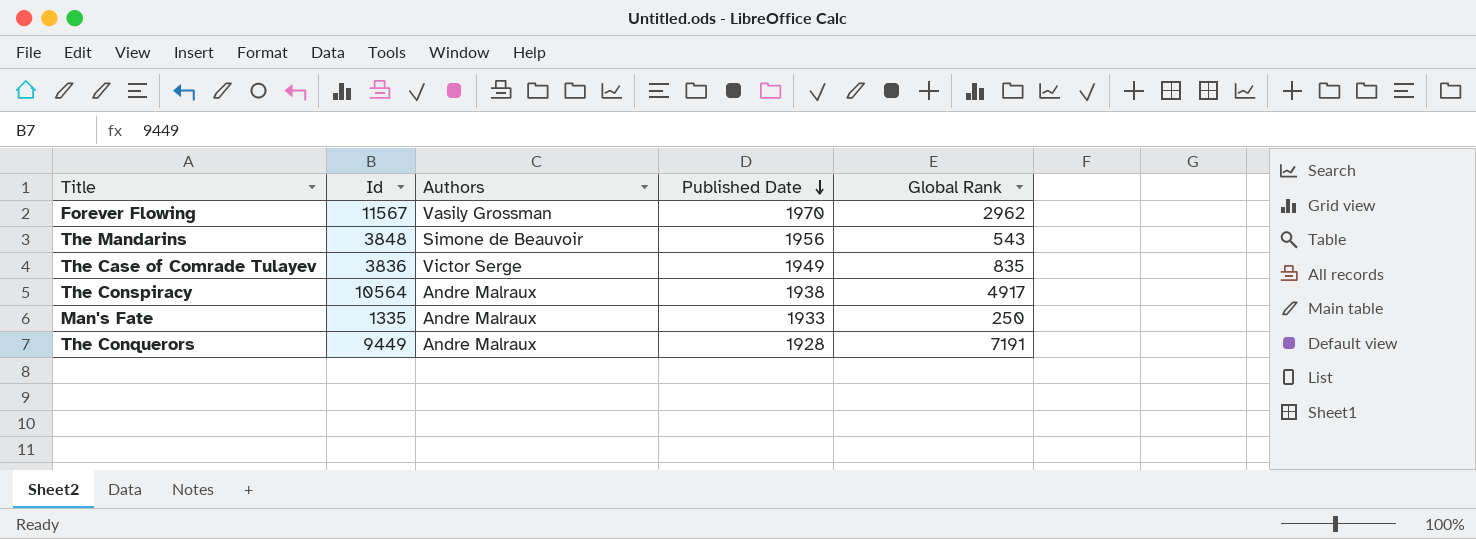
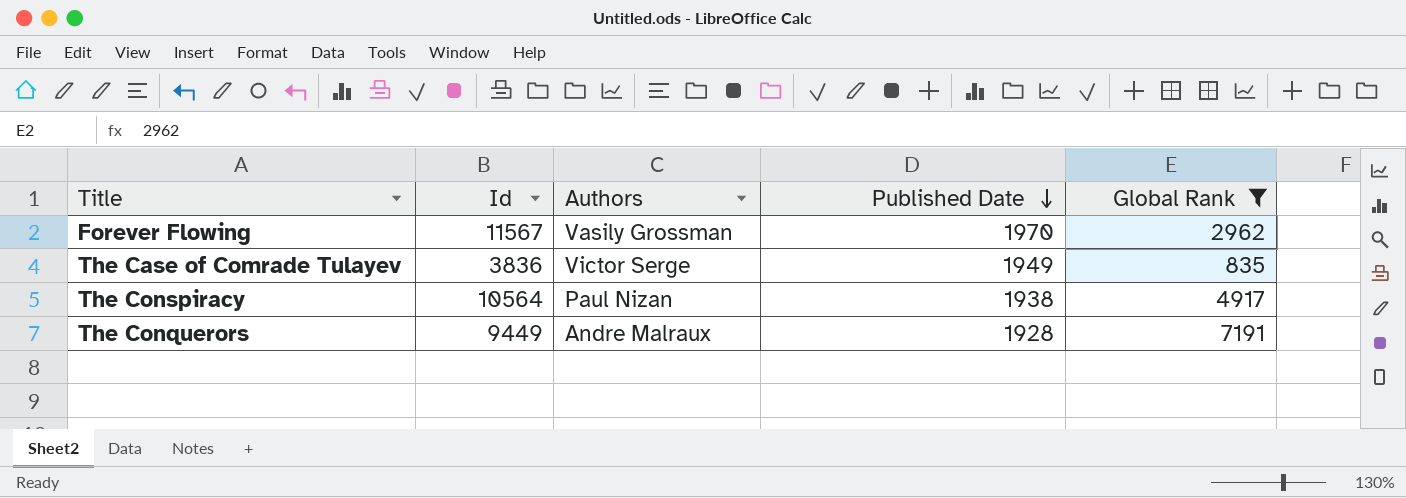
filter: none -> Global Rank >= 835
The Conspiracy | Authors: Andre Malraux -> Paul Nizan

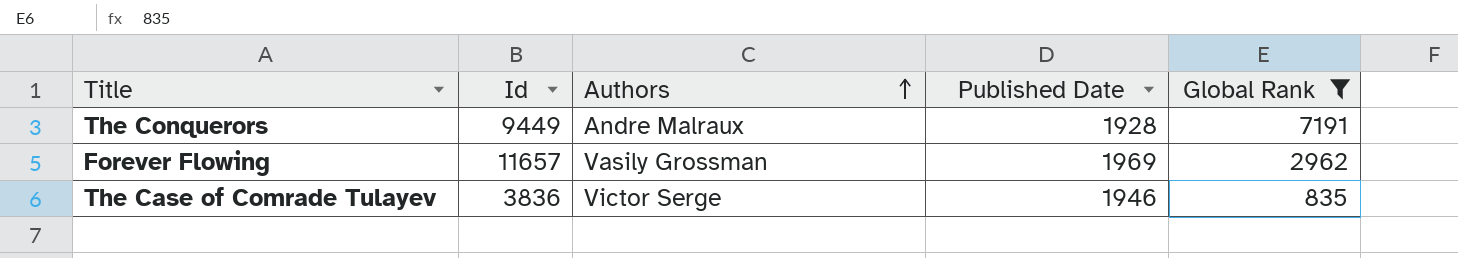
row order: Published Date descending -> Authors ascending
row The Conspiracy: 10564 | Paul Nizan | 1938 | 4917 -> none
Forever Flowing | Id: 11567 -> 11657
Forever Flowing | Published Date: 1970 -> 1969
The Case of Comrade Tulayev | Published Date: 1949 -> 1946

